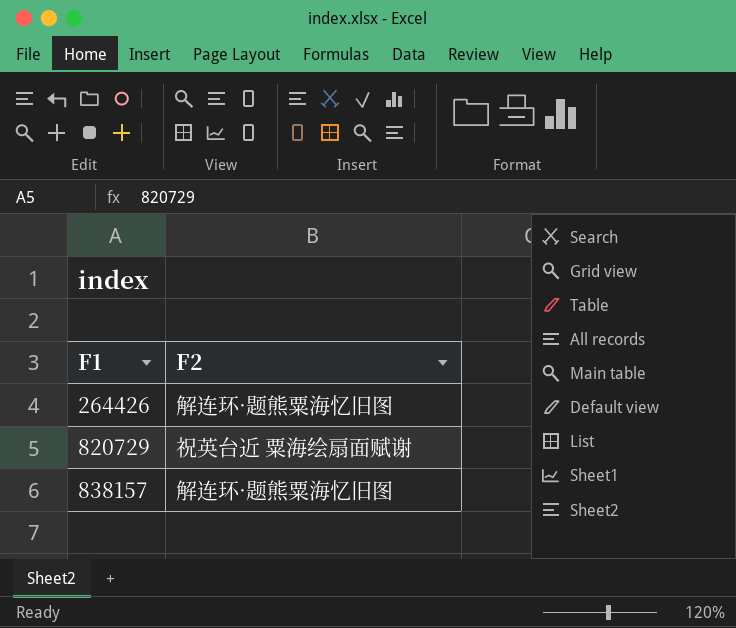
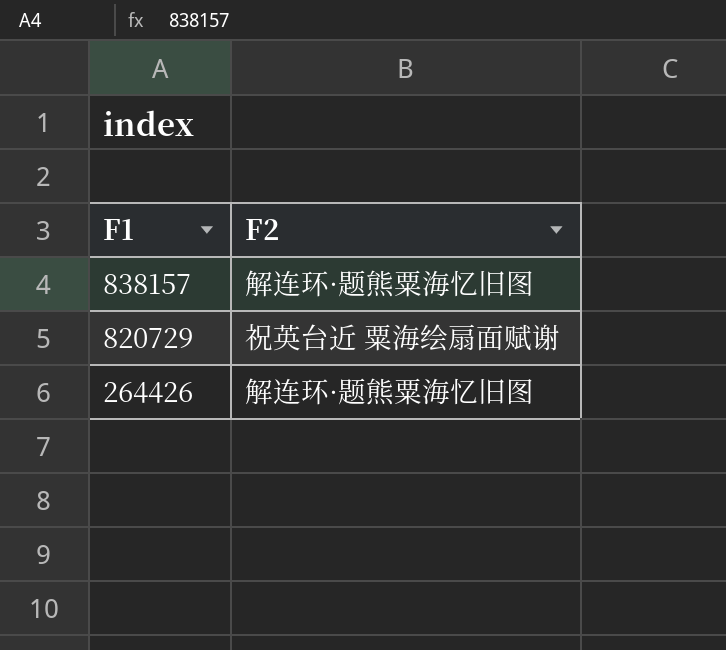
row order: F1 ascending -> F1 descending

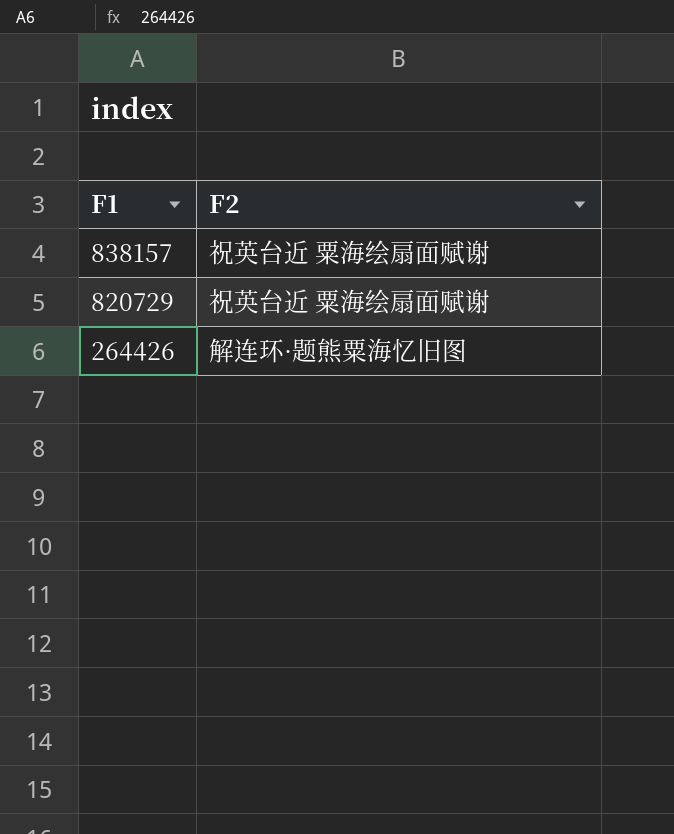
838157 | F2: 解连环·题熊粟海忆旧图 -> 祝英台近 粟海绘扇面赋谢

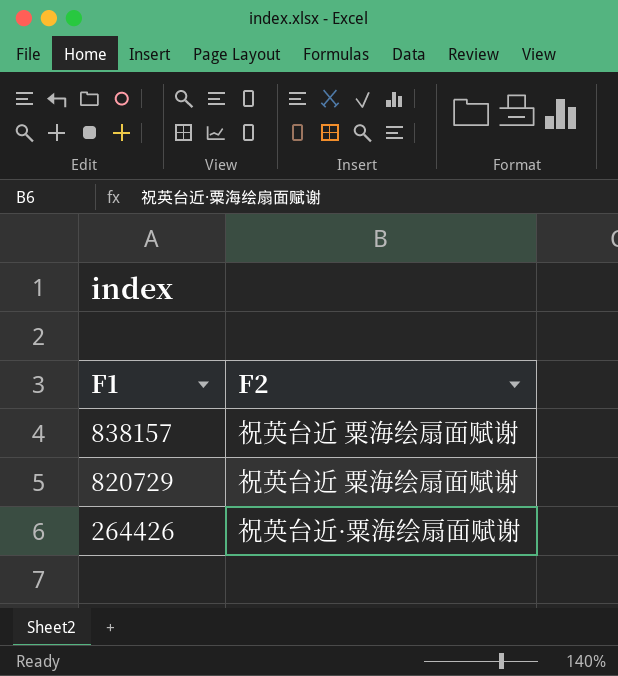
264426 | F2: 解连环·题熊粟海忆旧图 -> 祝英台近·粟海绘扇面赋谢

